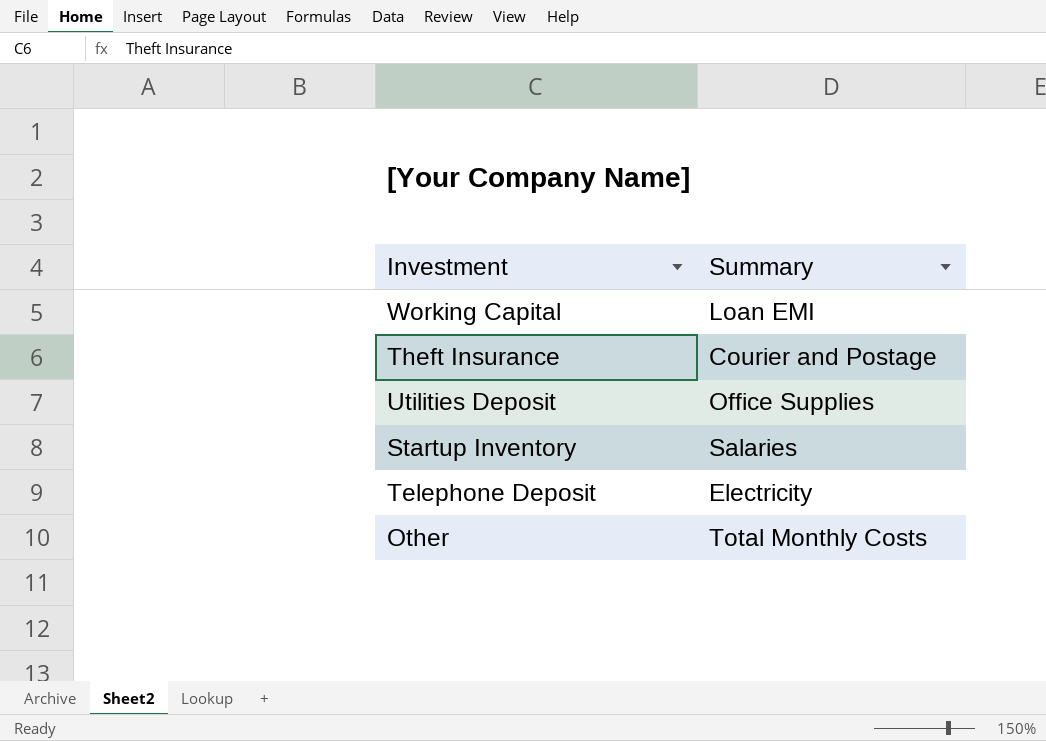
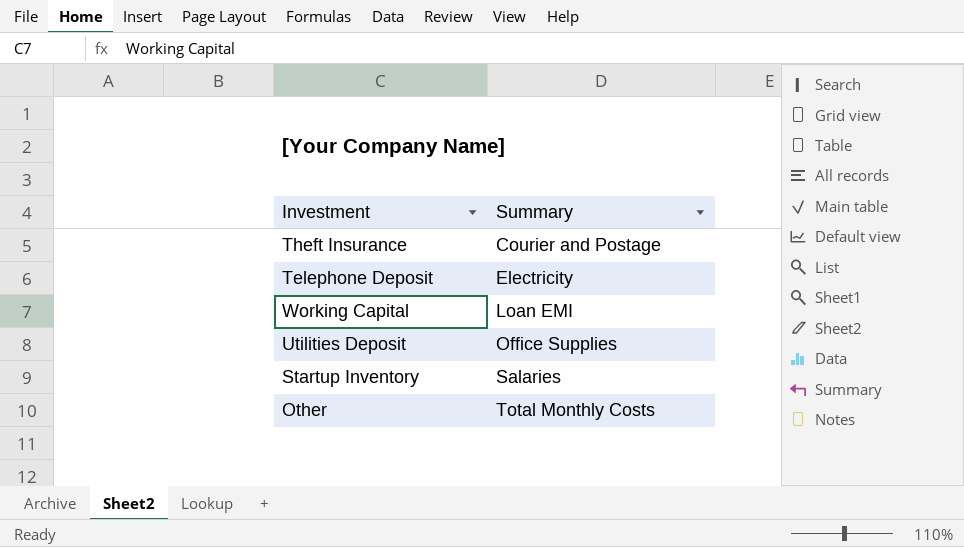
row order: none -> Summary ascending

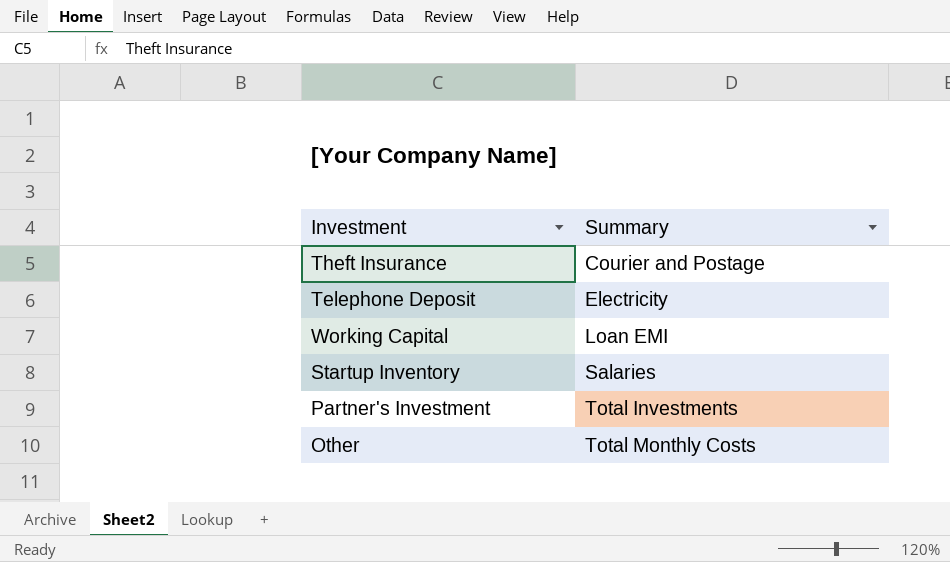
row Utilities Deposit: Office Supplies -> none
row Partner's Investment: none -> Total Investments

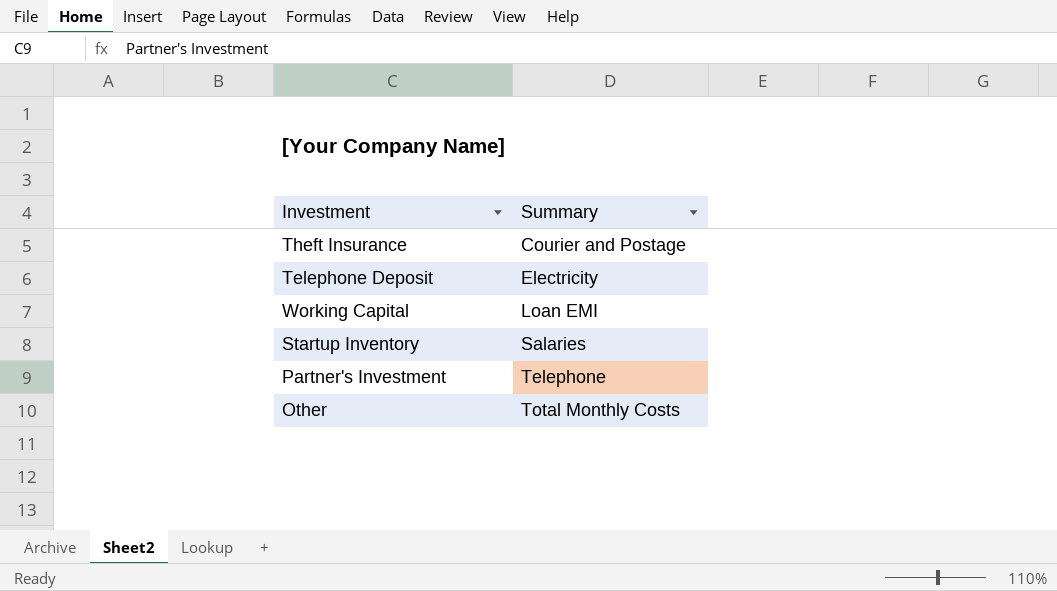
Partner's Investment | Summary: Total Investments -> Telephone

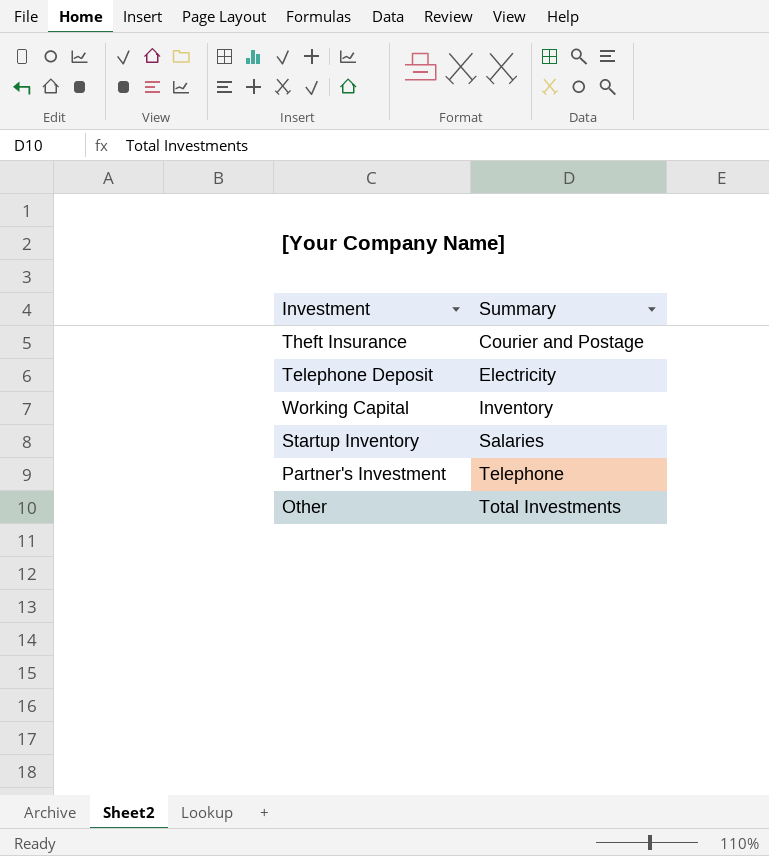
Working Capital | Summary: Loan EMI -> Inventory
Other | Summary: Total Monthly Costs -> Total Investments

